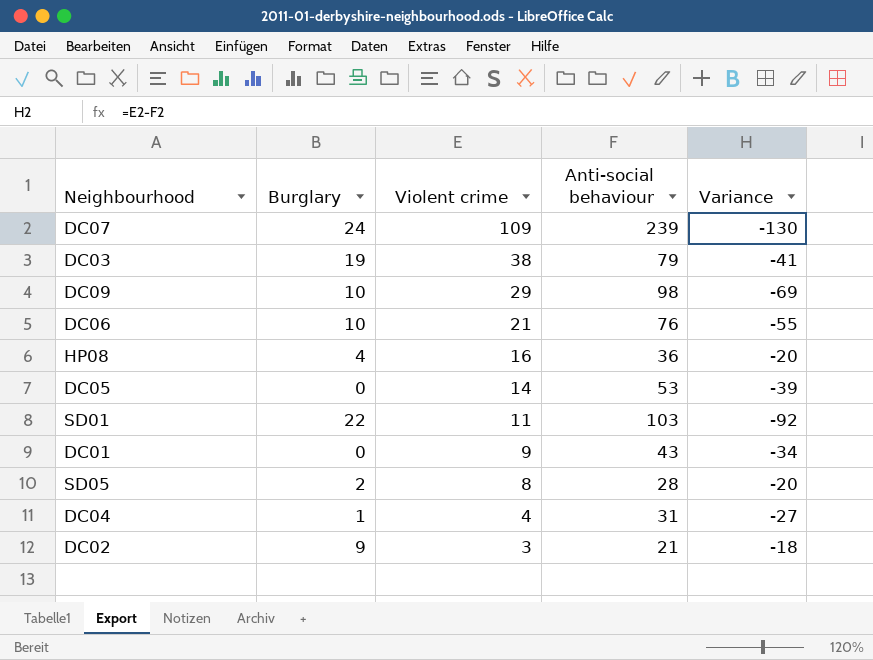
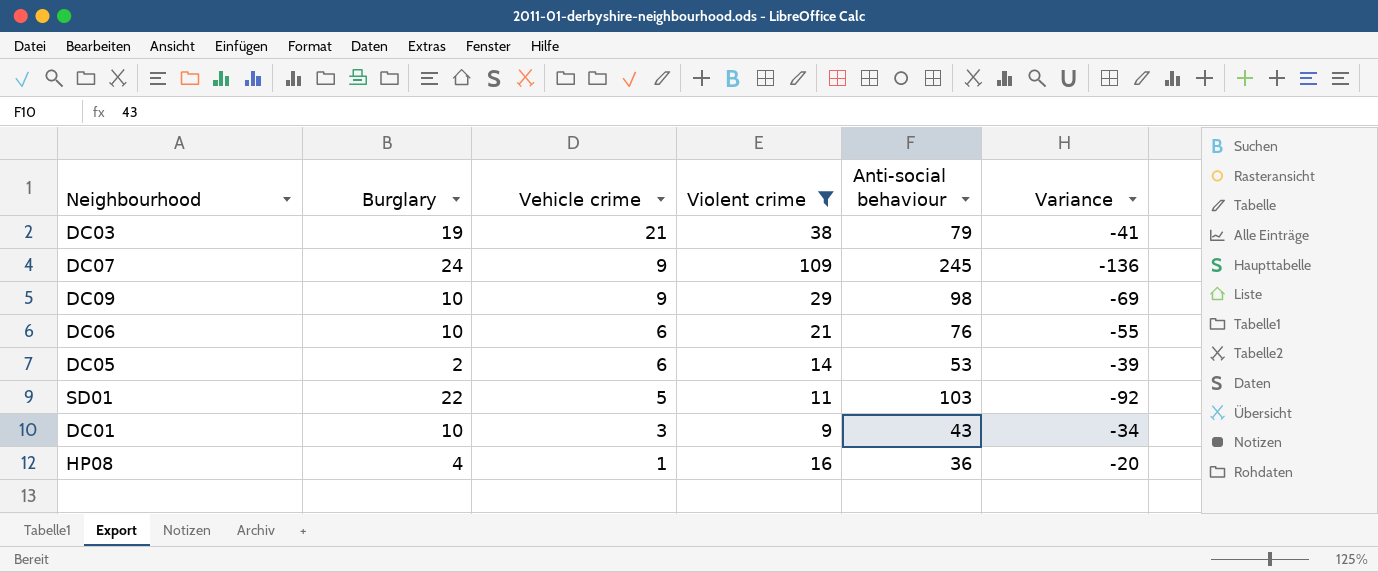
filter: none -> Violent crime >= 9
row order: Violent crime descending -> Vehicle crime descending
column Vehicle crime | position: none -> 3
DC07 | Anti-social behaviour: 239 -> 245
DC07 | Variance: -130 -> -136
DC05 | Burglary: 0 -> 2
DC01 | Burglary: 0 -> 10

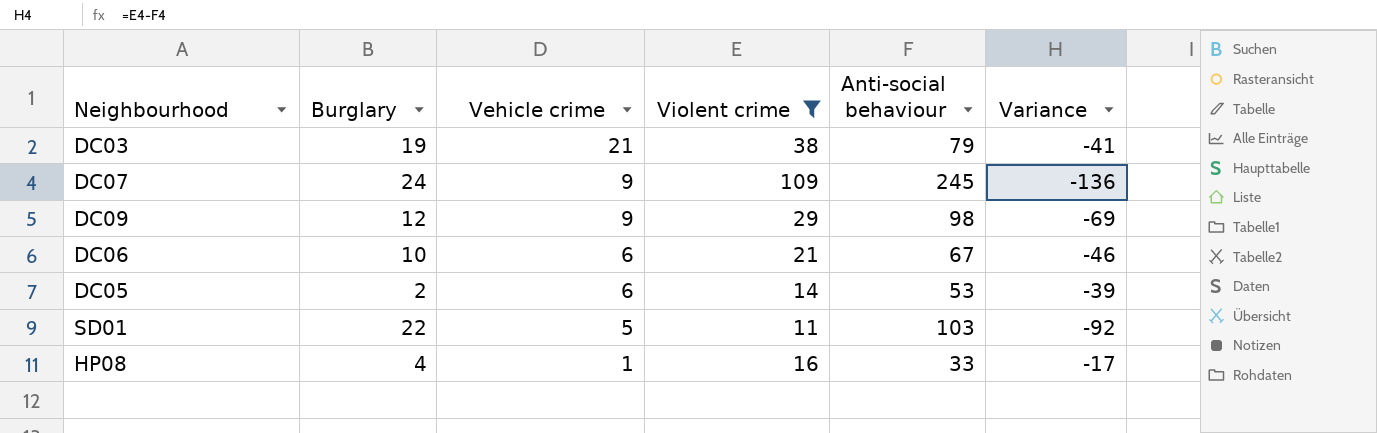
row DC01: 10 | 3 | 9 | 43 | -34 -> none
DC09 | Burglary: 10 -> 12
DC06 | Anti-social behaviour: 76 -> 67
DC06 | Variance: -55 -> -46
HP08 | Anti-social behaviour: 36 -> 33
HP08 | Variance: -20 -> -17

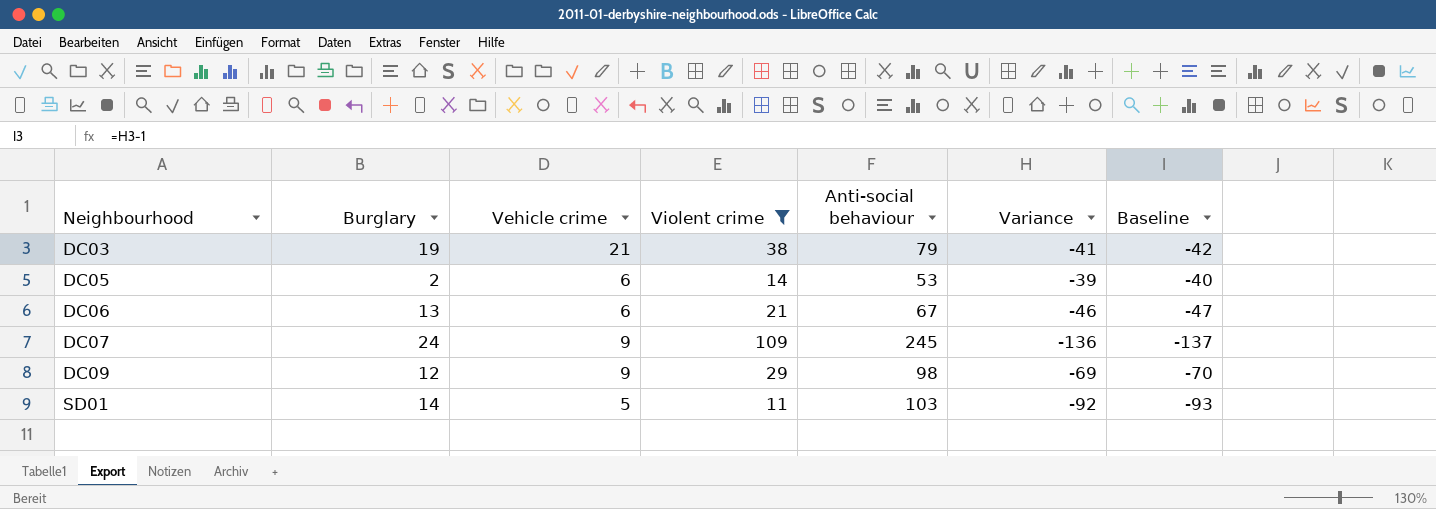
row order: Vehicle crime descending -> Neighbourhood ascending
column Baseline | formula: none -> [Variance] - 1
row HP08: 4 | 1 | 16 | 33 | -17 -> none
DC06 | Burglary: 10 -> 13
SD01 | Burglary: 22 -> 14

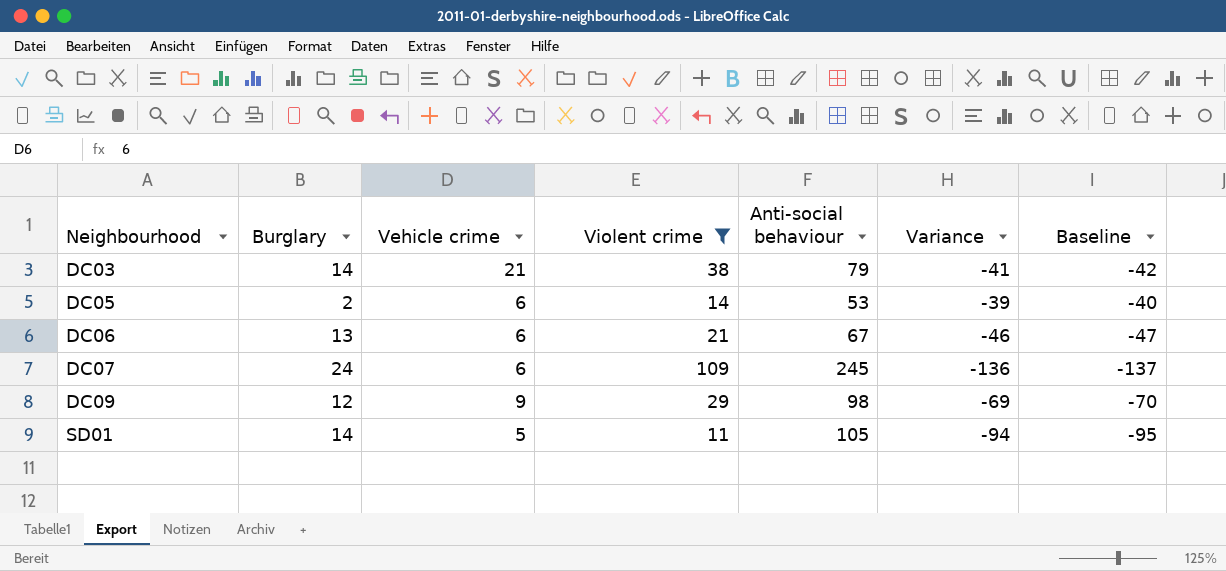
DC03 | Burglary: 19 -> 14
DC07 | Vehicle crime: 9 -> 6
SD01 | Anti-social behaviour: 103 -> 105
SD01 | Variance: -92 -> -94
SD01 | Baseline: -93 -> -95

